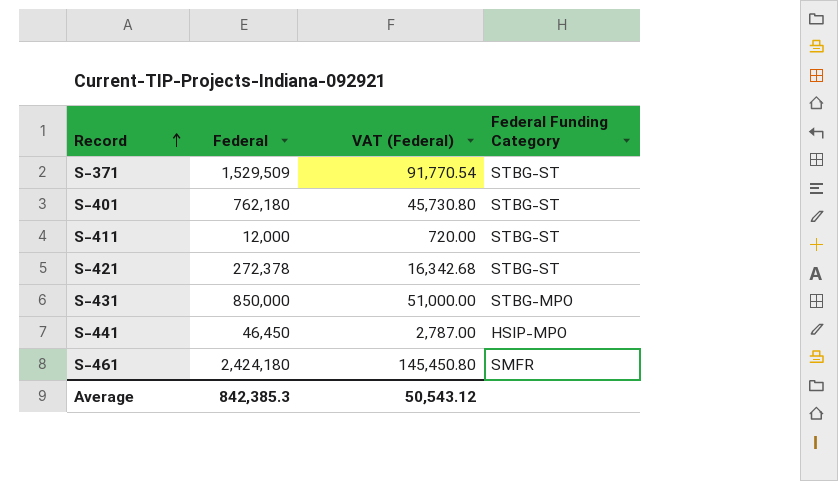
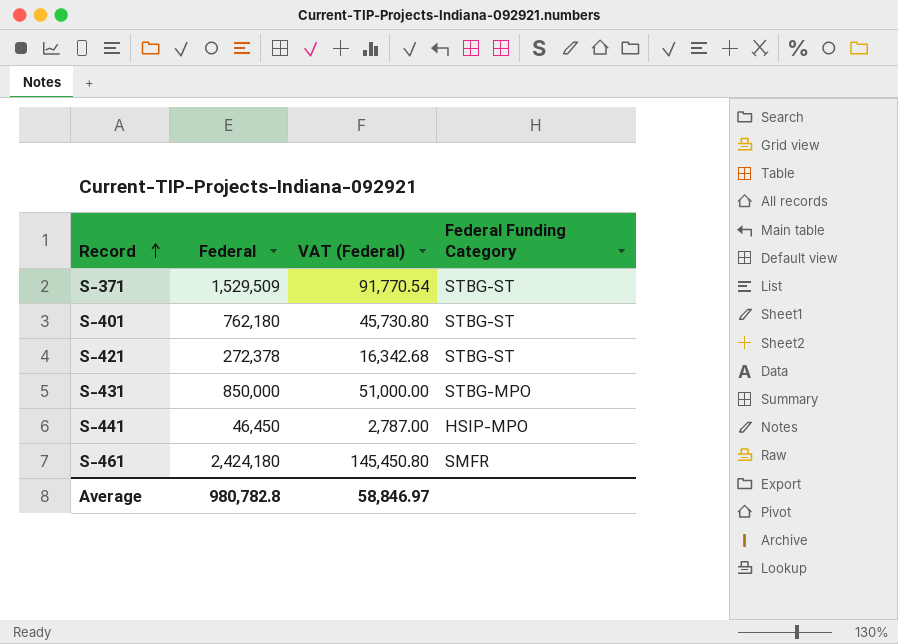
row S-411: 12,000 | 720.00 | STBG-ST -> none
Average | Federal: 842,385.3 -> 980,782.8
Average | VAT (Federal): 50,543.12 -> 58,846.97

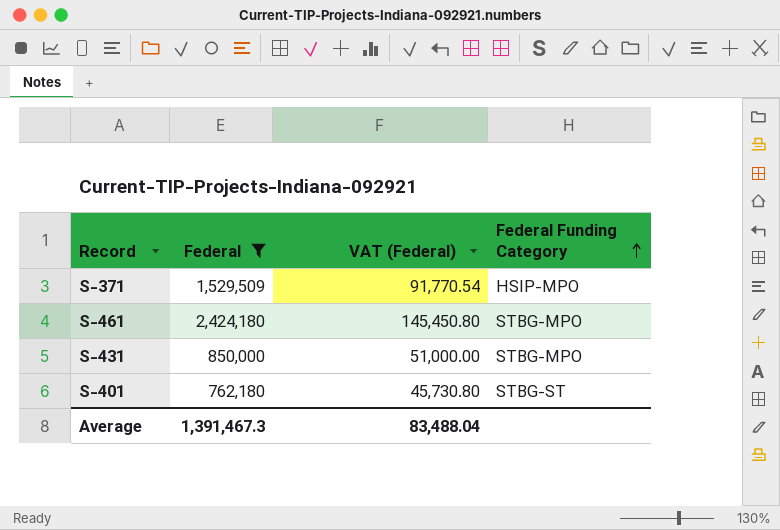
filter: none -> Federal >= 762,180
row order: Record ascending -> Federal Funding Category ascending
S-371 | Federal Funding Category: STBG-ST -> HSIP-MPO
S-461 | Federal Funding Category: SMFR -> STBG-MPO
Average | Federal: 980,782.8 -> 1,391,467.3
Average | VAT (Federal): 58,846.97 -> 83,488.04

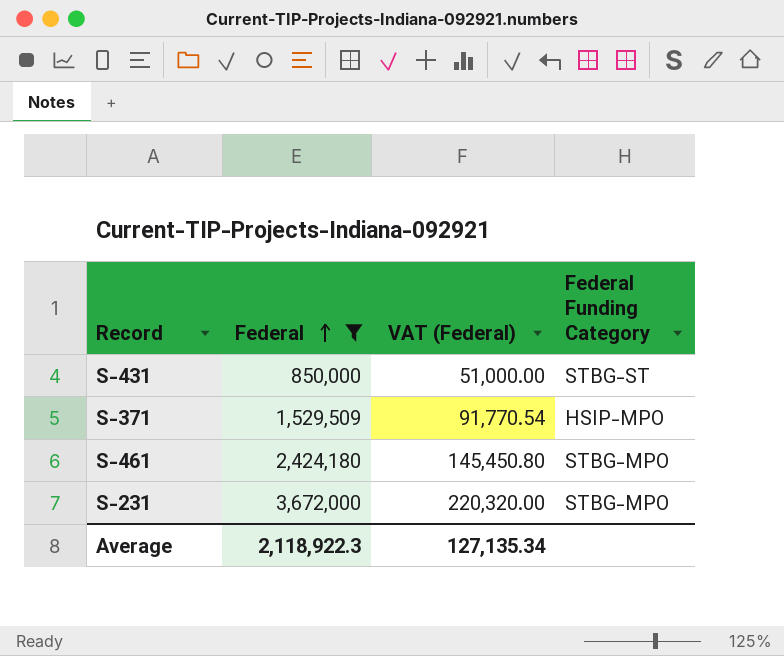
row order: Federal Funding Category ascending -> Federal ascending
row S-401: 762,180 | 45,730.80 | STBG-ST -> none
S-431 | Federal Funding Category: STBG-MPO -> STBG-ST
row S-231: none -> 3,672,000 | 220,320.00 | STBG-MPO
Average | Federal: 1,391,467.3 -> 2,118,922.3
Average | VAT (Federal): 83,488.04 -> 127,135.34

